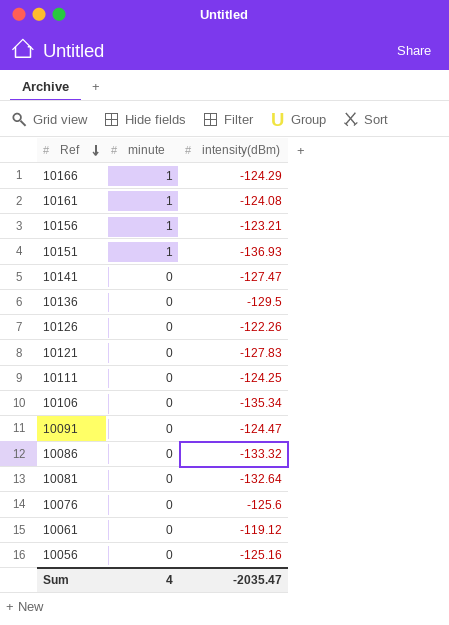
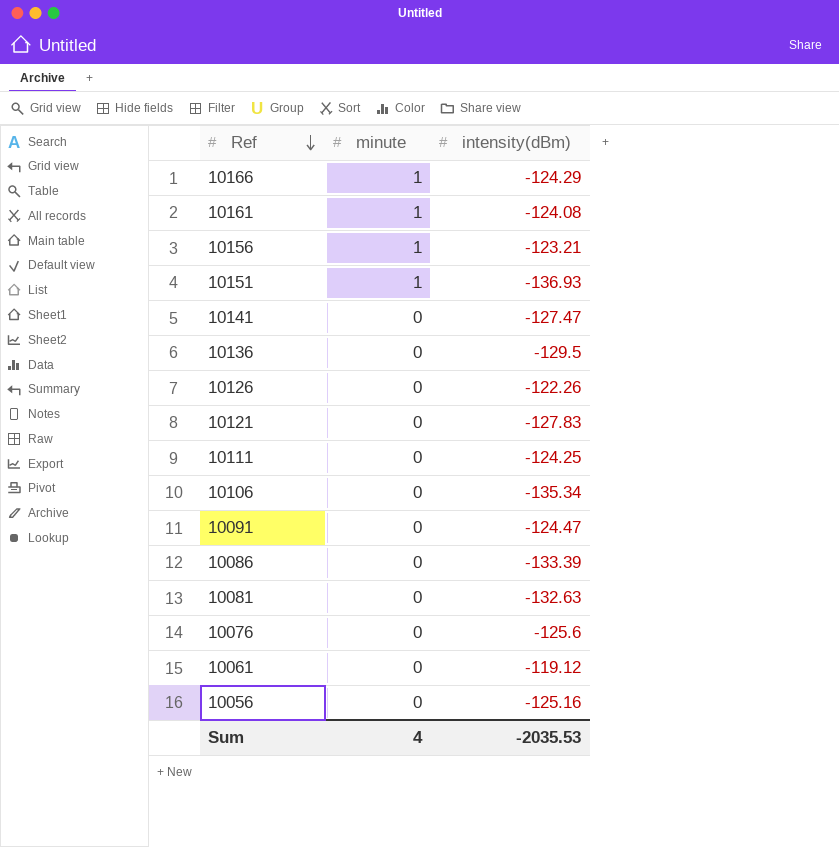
10086 | intensity(dBm): -133.32 -> -133.39
10081 | intensity(dBm): -132.64 -> -132.63
Sum | intensity(dBm): -2035.47 -> -2035.53

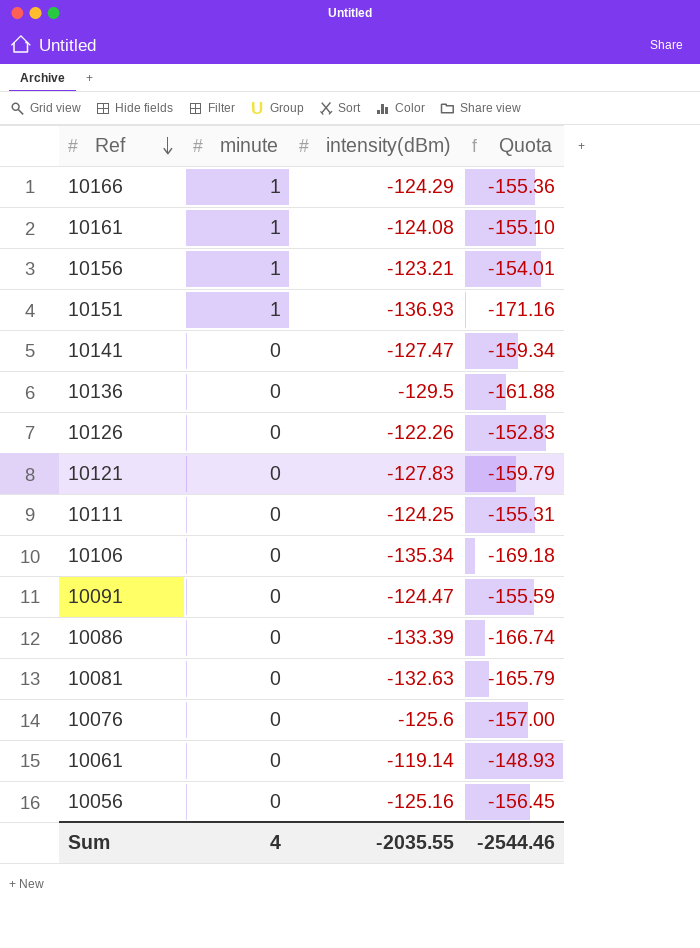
column Quota | formula: none -> [intensity(dBm)] * 1.25
10061 | intensity(dBm): -119.12 -> -119.14
Sum | intensity(dBm): -2035.53 -> -2035.55

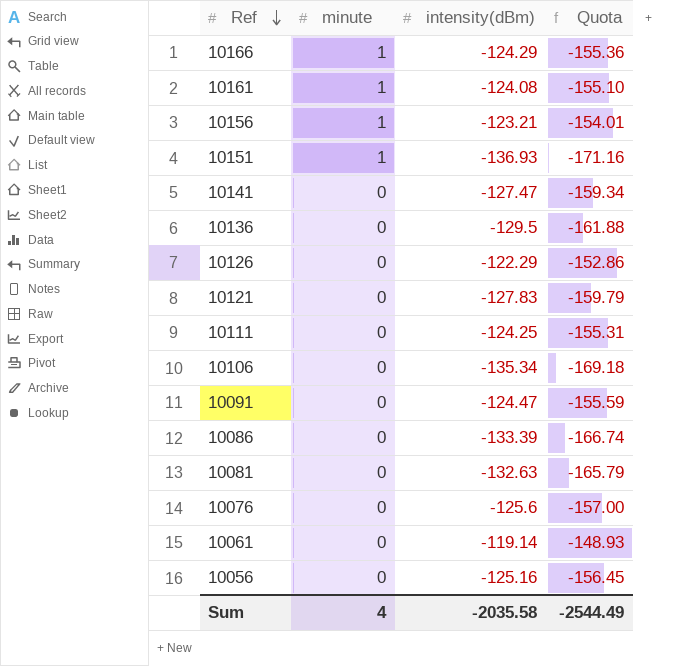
10126 | intensity(dBm): -122.26 -> -122.29
10126 | Quota: -152.83 -> -152.86
Sum | intensity(dBm): -2035.55 -> -2035.58
Sum | Quota: -2544.46 -> -2544.49

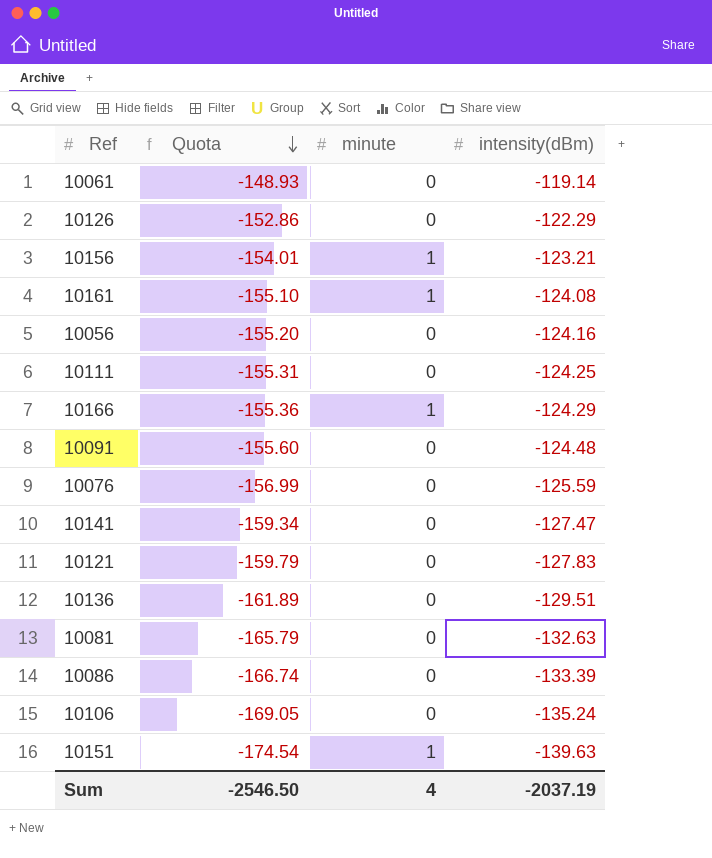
row order: Ref descending -> Quota descending
column Quota | position: 4 -> 2
10056 | Quota: -156.45 -> -155.20
10056 | intensity(dBm): -125.16 -> -124.16
10091 | Quota: -155.59 -> -155.60
10091 | intensity(dBm): -124.47 -> -124.48
10076 | Quota: -157.00 -> -156.99
10076 | intensity(dBm): -125.6 -> -125.59
10136 | Quota: -161.88 -> -161.89
10136 | intensity(dBm): -129.5 -> -129.51
10106 | Quota: -169.18 -> -169.05
10106 | intensity(dBm): -135.34 -> -135.24
10151 | Quota: -171.16 -> -174.54
10151 | intensity(dBm): -136.93 -> -139.63
Sum | Quota: -2544.49 -> -2546.50
Sum | intensity(dBm): -2035.58 -> -2037.19

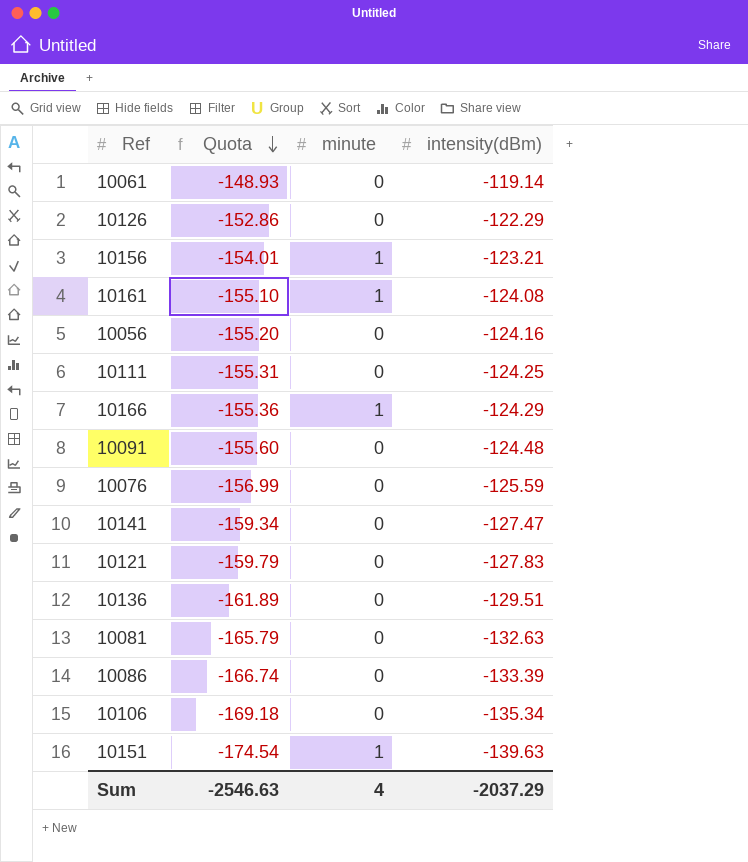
10106 | Quota: -169.05 -> -169.18
10106 | intensity(dBm): -135.24 -> -135.34
Sum | Quota: -2546.50 -> -2546.63
Sum | intensity(dBm): -2037.19 -> -2037.29

